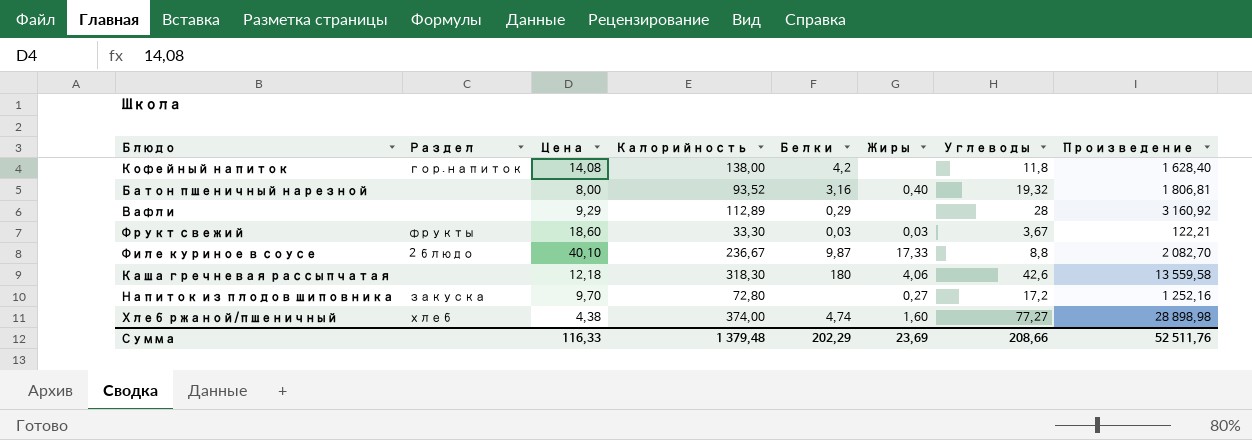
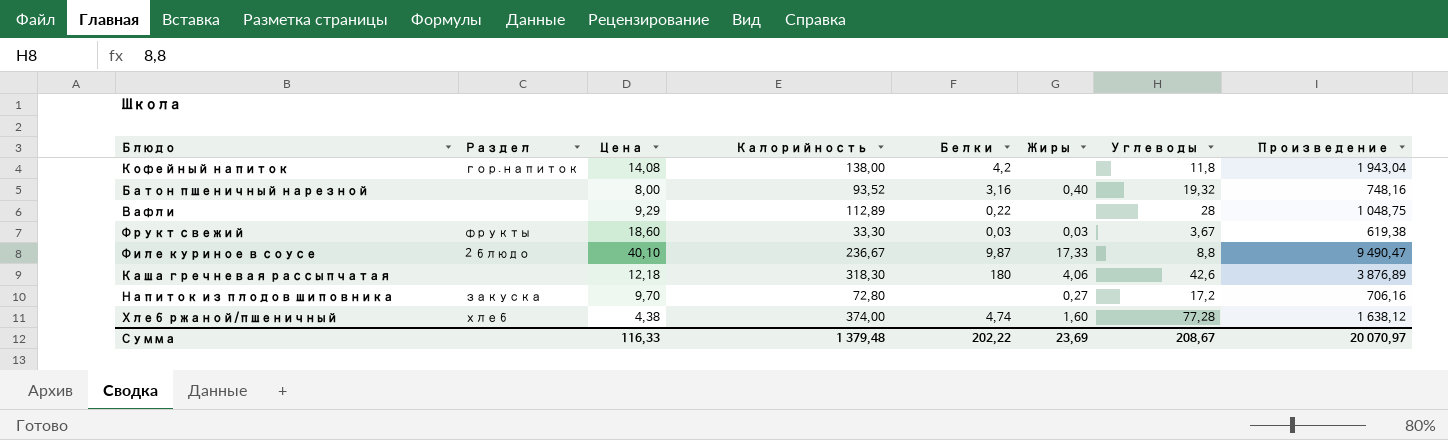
column Произведение | formula: [Калорийность] * [Углеводы] -> [Цена] * [Калорийность]
Вафли | Белки: 0,29 -> 0,22
Хлеб ржаной/пшеничный | Углеводы: 77,27 -> 77,28
Сумма | Белки: 202,29 -> 202,22
Сумма | Углеводы: 208,66 -> 208,67
Сумма | Произведение: 52 511,76 -> 20 070,97

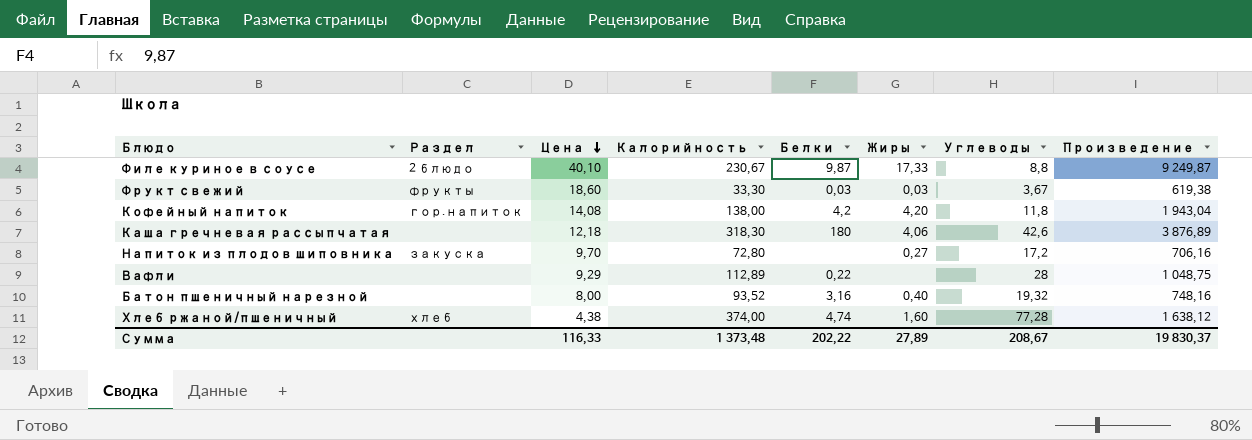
row order: none -> Цена descending
Филе куриное в соусе | Калорийность: 236,67 -> 230,67
Филе куриное в соусе | Произведение: 9 490,47 -> 9 249,87
Кофейный напиток | Жиры: none -> 4,20
Сумма | Калорийность: 1 379,48 -> 1 373,48
Сумма | Жиры: 23,69 -> 27,89
Сумма | Произведение: 20 070,97 -> 19 830,37

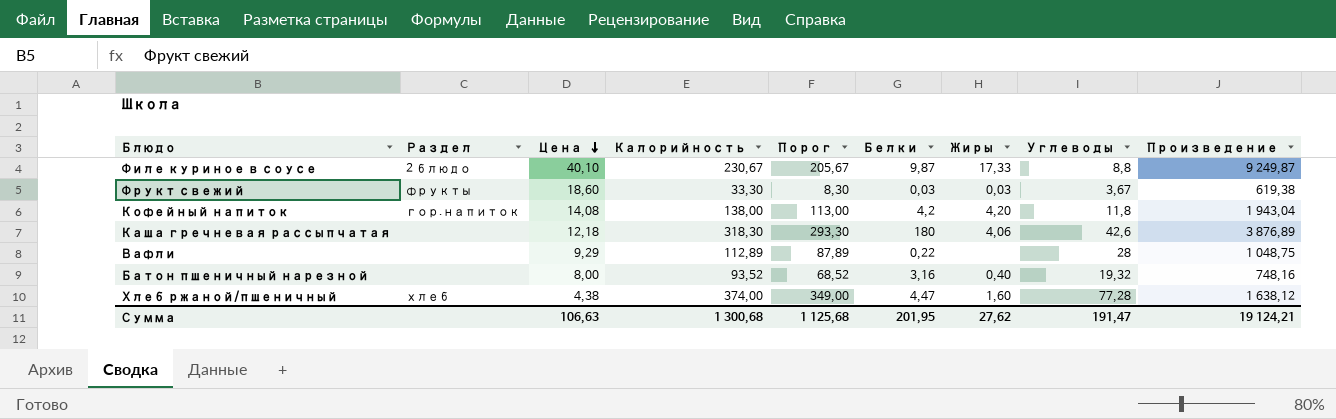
column Порог | formula: none -> [Калорийность] - 25
row Напиток из плодов шиповника: закуска | 9,70 | 72,80 | none | 0,27 | 17,2 | 706,16 -> none
Хлеб ржаной/пшеничный | Белки: 4,74 -> 4,47
Сумма | Цена: 116,33 -> 106,63
Сумма | Калорийность: 1 373,48 -> 1 300,68
Сумма | Белки: 202,22 -> 201,95
Сумма | Жиры: 27,89 -> 27,62
Сумма | Углеводы: 208,67 -> 191,47
Сумма | Произведение: 19 830,37 -> 19 124,21

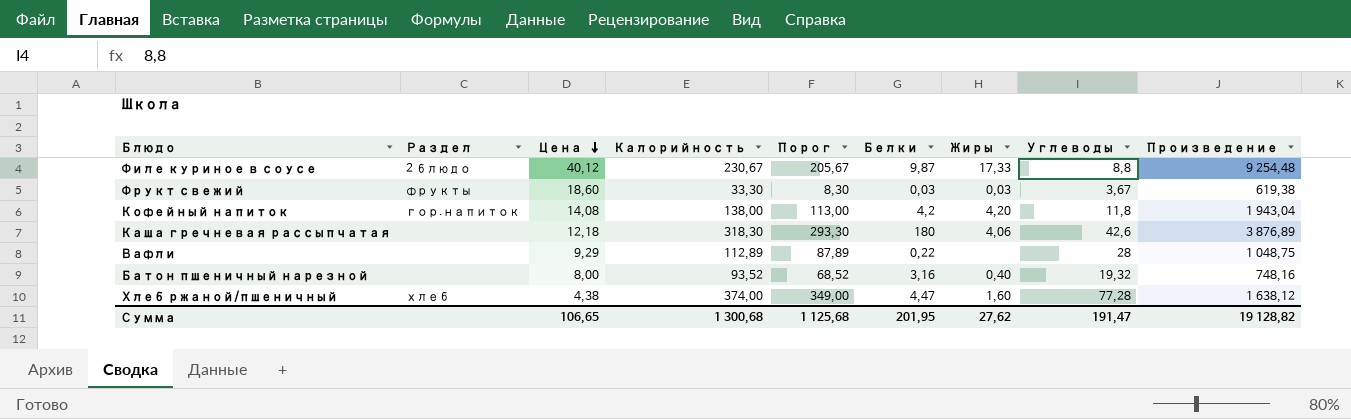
Филе куриное в соусе | Цена: 40,10 -> 40,12
Филе куриное в соусе | Произведение: 9 249,87 -> 9 254,48
Сумма | Цена: 106,63 -> 106,65
Сумма | Произведение: 19 124,21 -> 19 128,82

